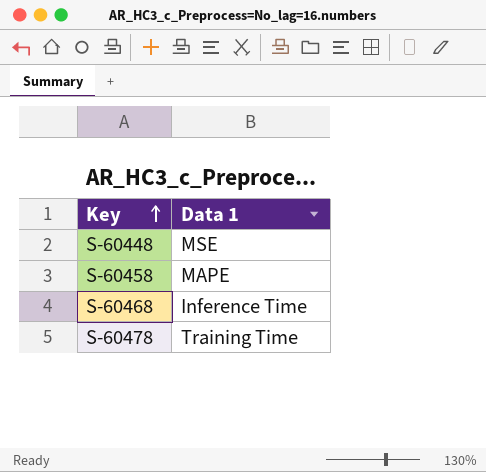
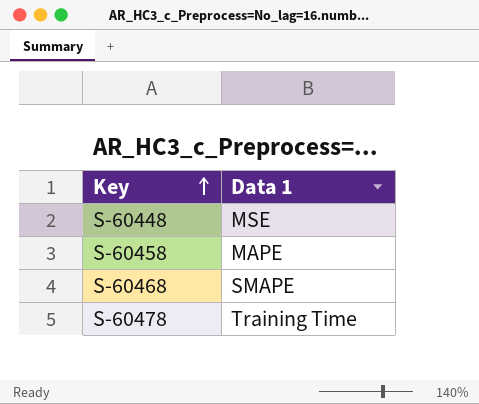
S-60468 | Data 1: Inference Time -> SMAPE

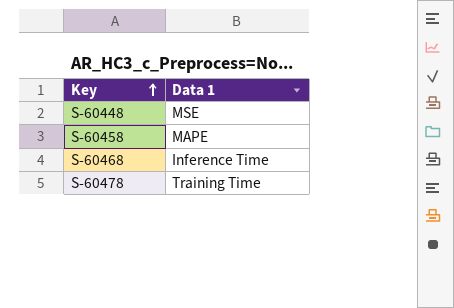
S-60468 | Data 1: SMAPE -> Inference Time

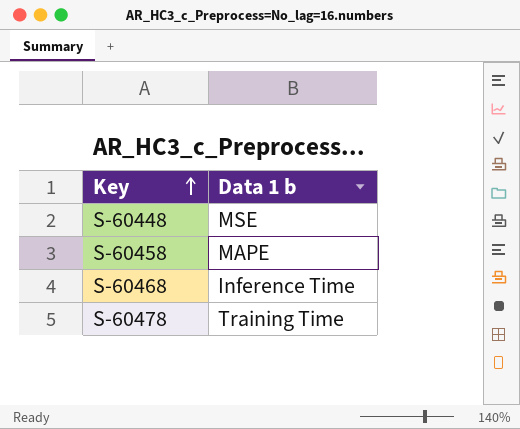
column name: Data 1 -> Data 1 b

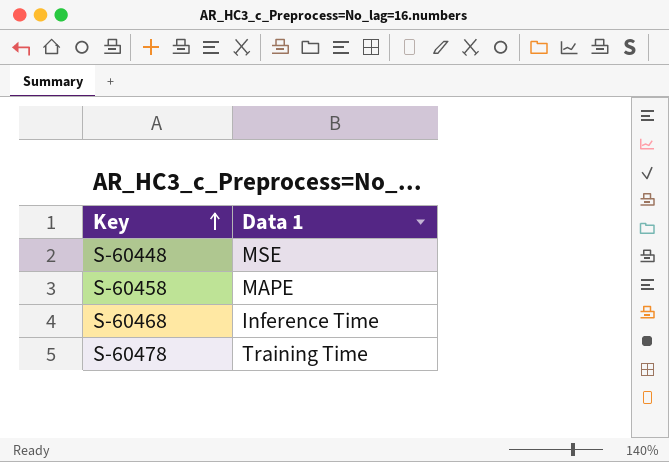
column name: Data 1 b -> Data 1

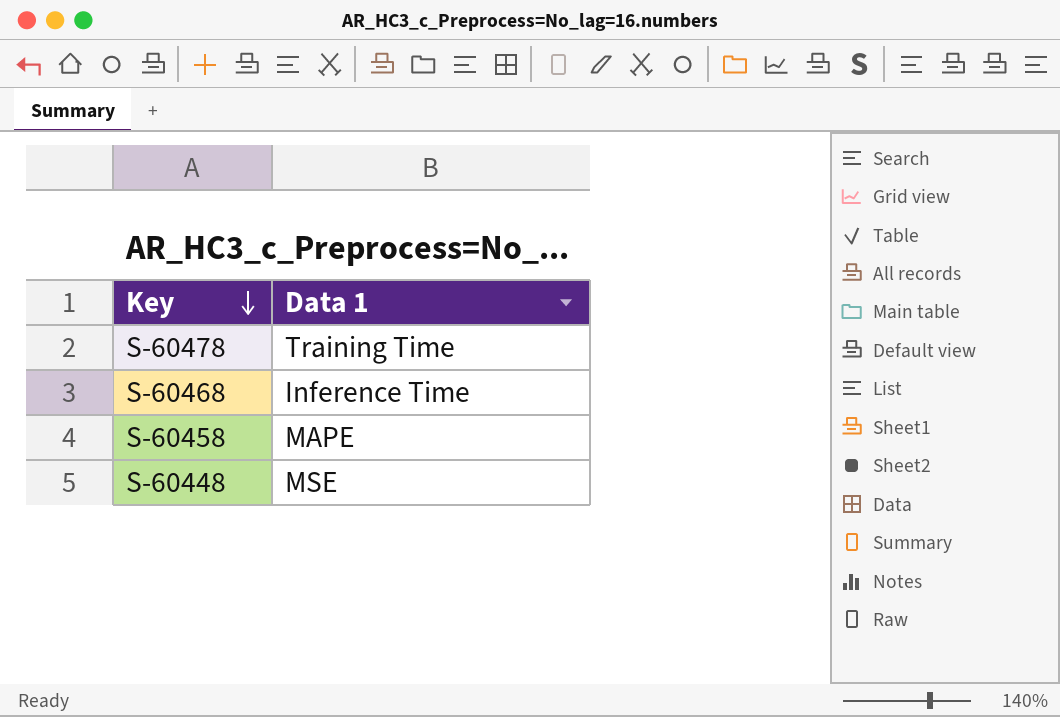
row order: Key ascending -> Key descending

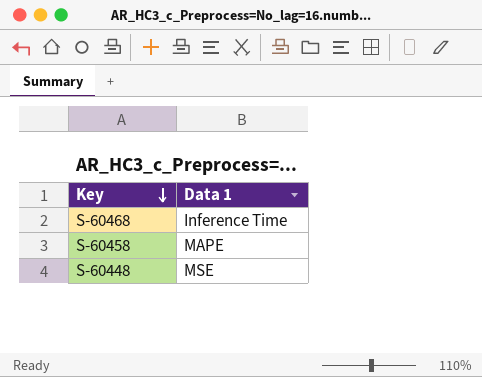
row S-60478: Training Time -> none

